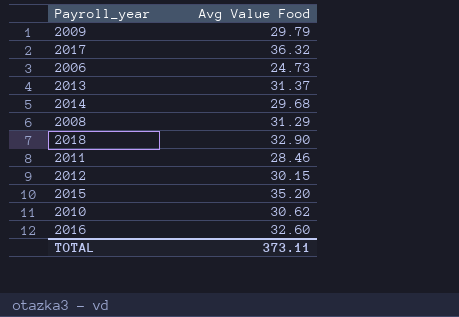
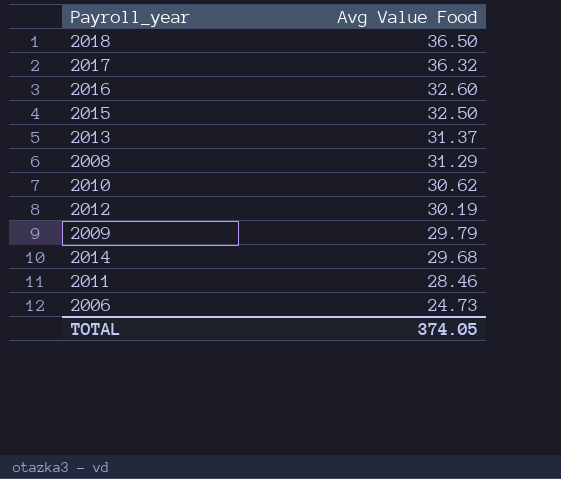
row order: none -> Avg Value Food descending
2018 | Avg Value Food: 32.90 -> 36.50
2015 | Avg Value Food: 35.20 -> 32.50
2012 | Avg Value Food: 30.15 -> 30.19
TOTAL | Avg Value Food: 373.11 -> 374.05

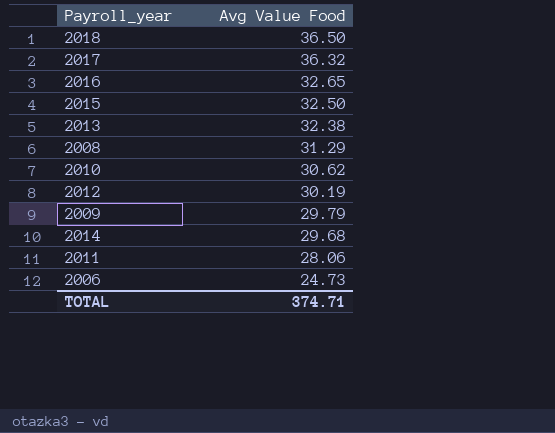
2016 | Avg Value Food: 32.60 -> 32.65
2013 | Avg Value Food: 31.37 -> 32.38
2011 | Avg Value Food: 28.46 -> 28.06
TOTAL | Avg Value Food: 374.05 -> 374.71

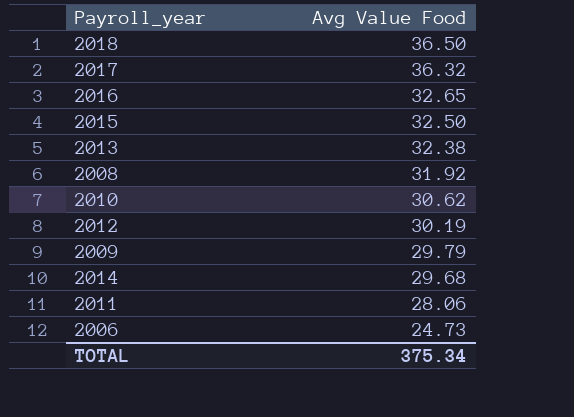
2008 | Avg Value Food: 31.29 -> 31.92
TOTAL | Avg Value Food: 374.71 -> 375.34

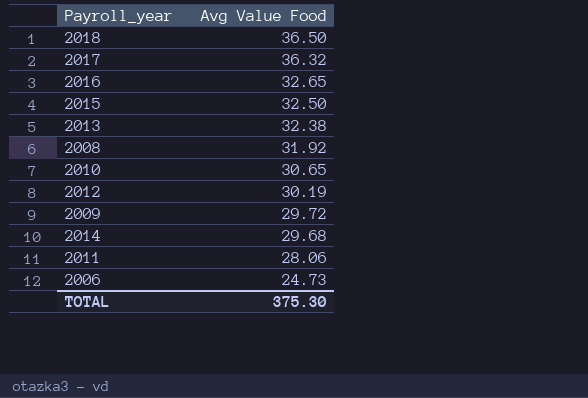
2010 | Avg Value Food: 30.62 -> 30.65
2009 | Avg Value Food: 29.79 -> 29.72
TOTAL | Avg Value Food: 375.34 -> 375.30

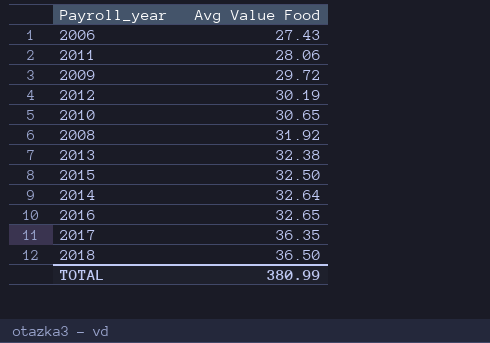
row order: Avg Value Food descending -> Avg Value Food ascending
2006 | Avg Value Food: 24.73 -> 27.43
2014 | Avg Value Food: 29.68 -> 32.64
2017 | Avg Value Food: 36.32 -> 36.35
TOTAL | Avg Value Food: 375.30 -> 380.99

